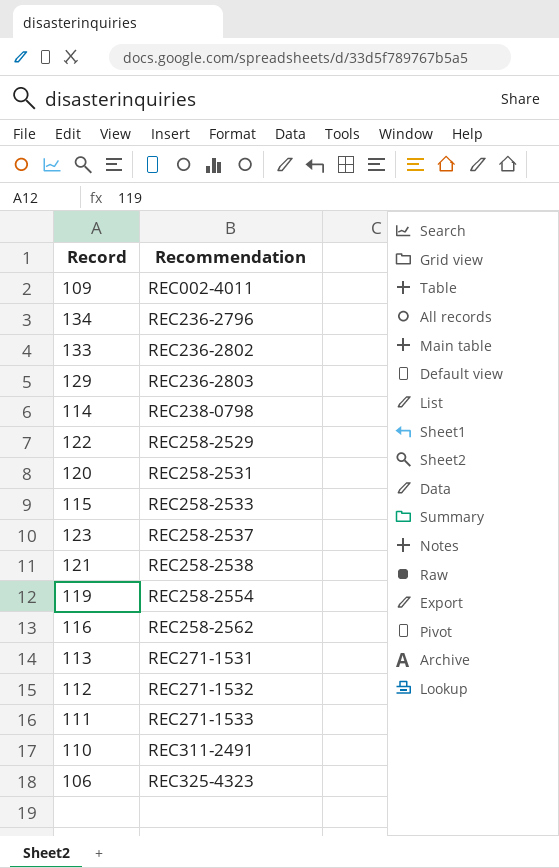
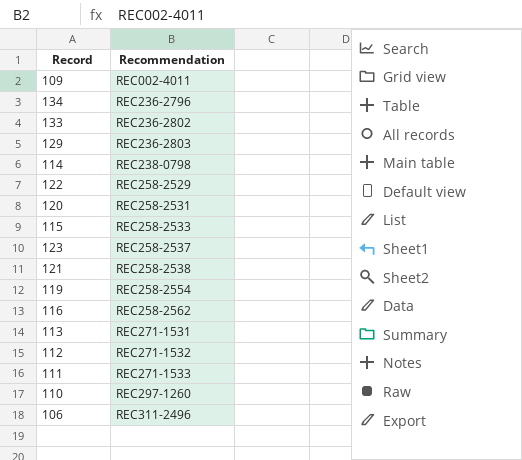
110 | Recommendation: REC311-2491 -> REC297-1260
106 | Recommendation: REC325-4323 -> REC311-2496

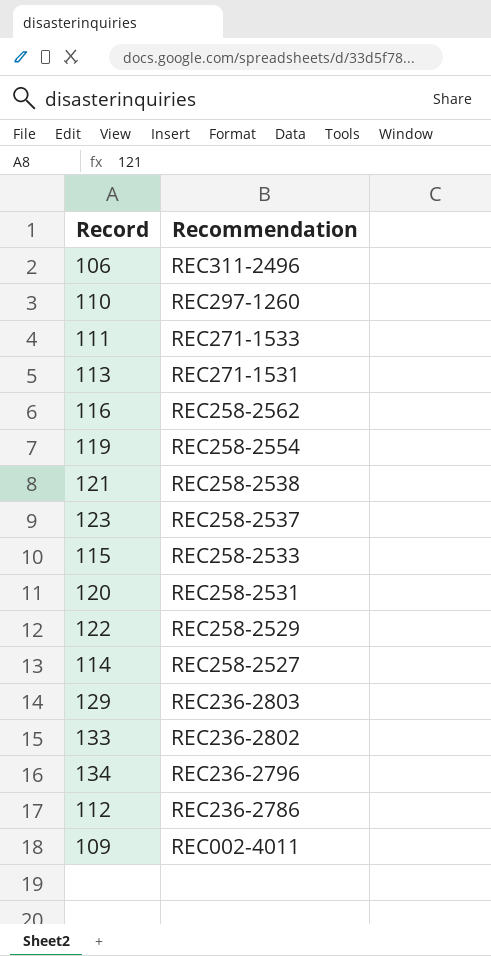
row order: Recommendation ascending -> Recommendation descending
114 | Recommendation: REC238-0798 -> REC258-2527
112 | Recommendation: REC271-1532 -> REC236-2786

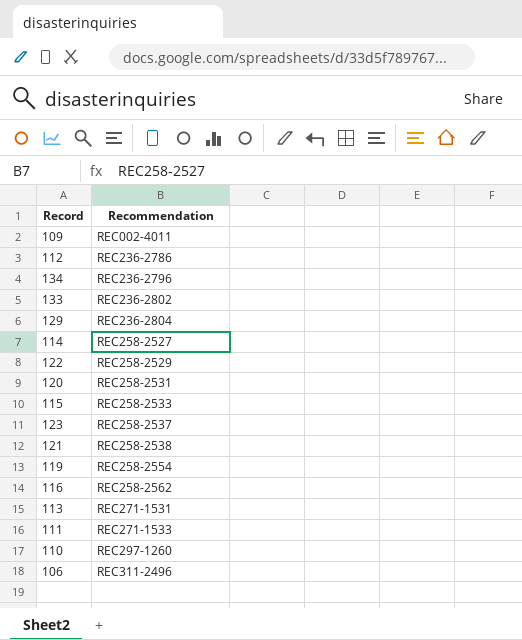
row order: Recommendation descending -> Recommendation ascending
129 | Recommendation: REC236-2803 -> REC236-2804

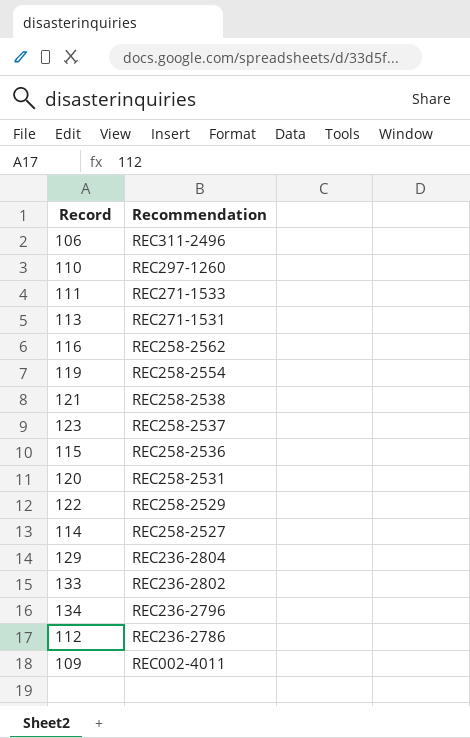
row order: Recommendation ascending -> Recommendation descending
115 | Recommendation: REC258-2533 -> REC258-2536

